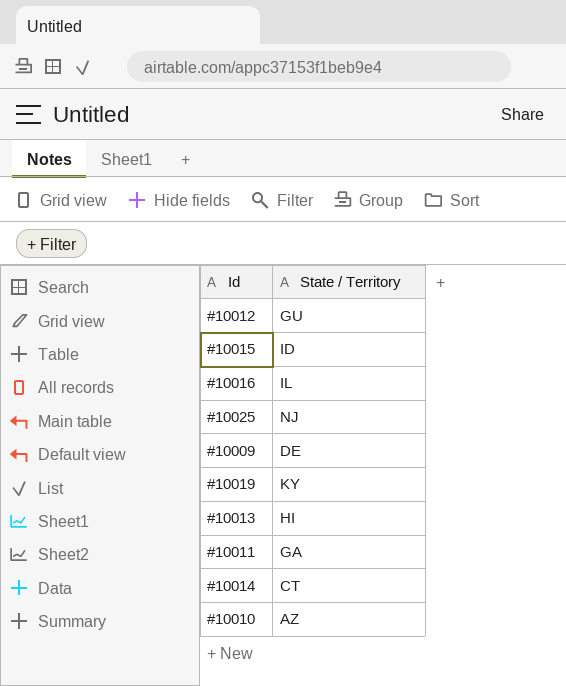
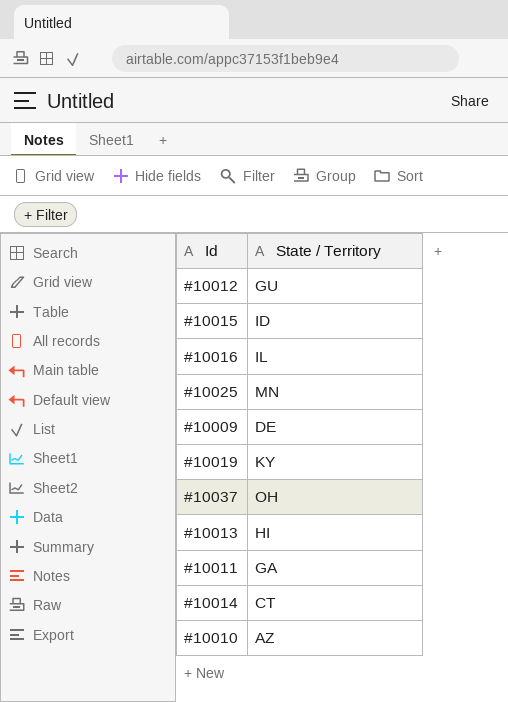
#10025 | State / Territory: NJ -> MN
row #10037: none -> OH

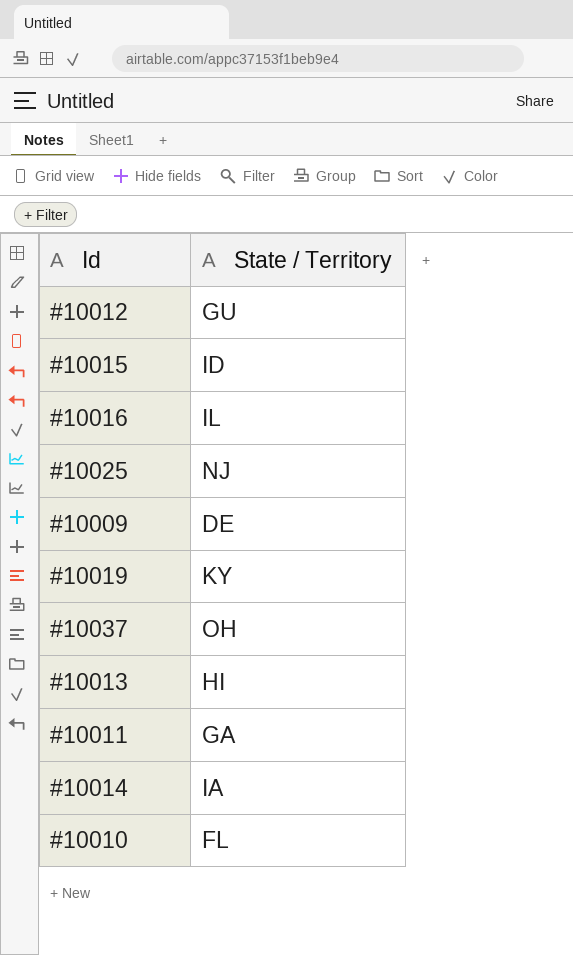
#10025 | State / Territory: MN -> NJ
#10014 | State / Territory: CT -> IA
#10010 | State / Territory: AZ -> FL

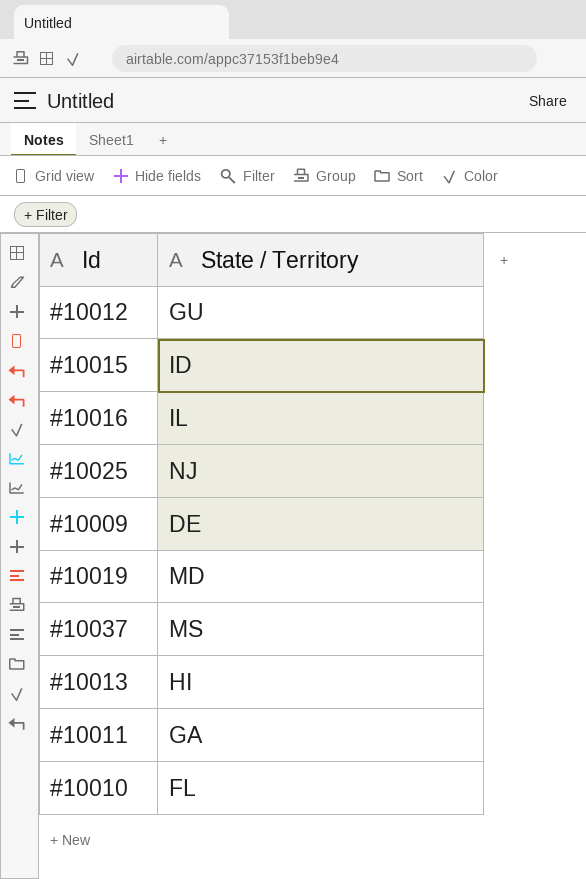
row #10014: IA -> none
#10019 | State / Territory: KY -> MD
#10037 | State / Territory: OH -> MS

